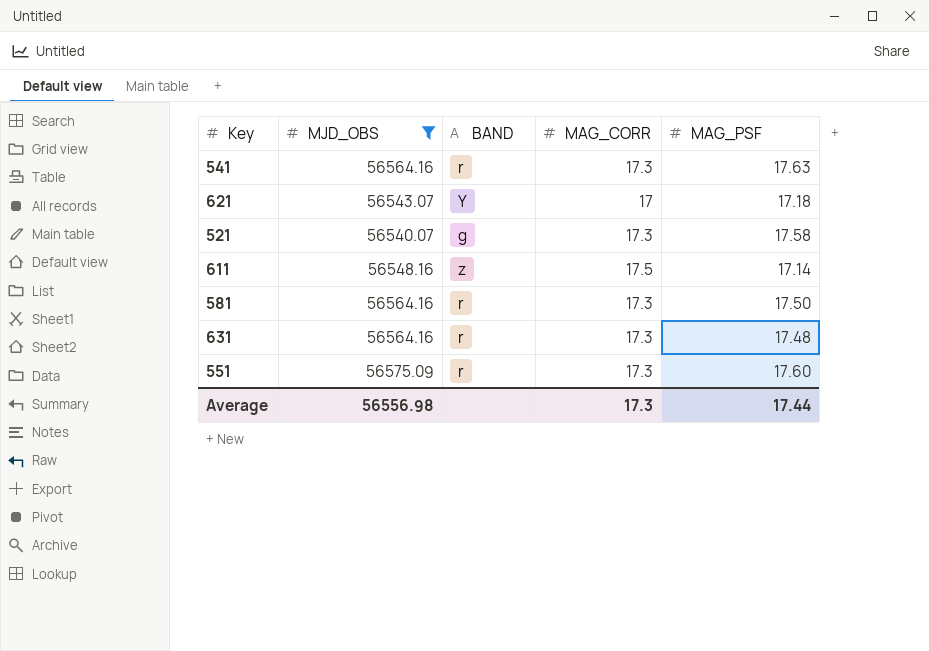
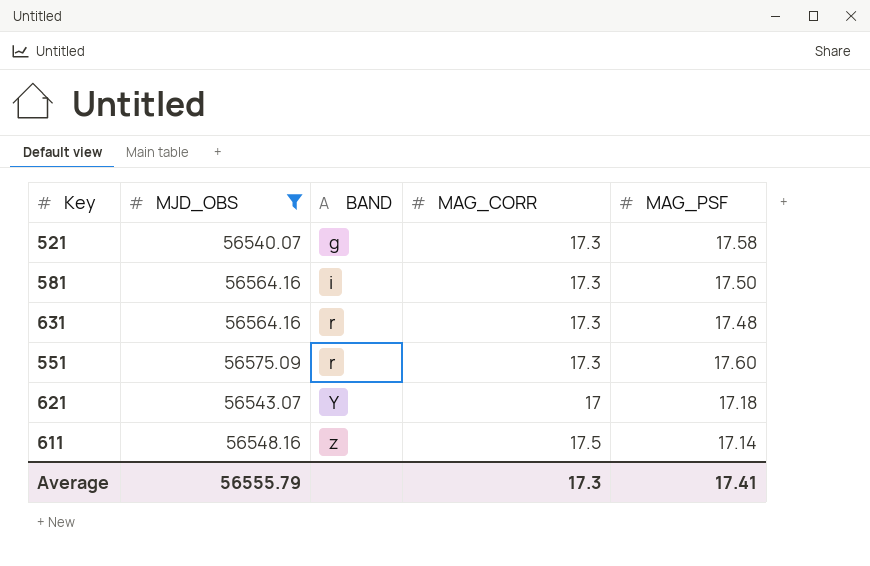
row order: none -> BAND ascending
row 541: 56564.16 | r | 17.3 | 17.63 -> none
581 | BAND: r -> i
Average | MJD_OBS: 56556.98 -> 56555.79
Average | MAG_PSF: 17.44 -> 17.41

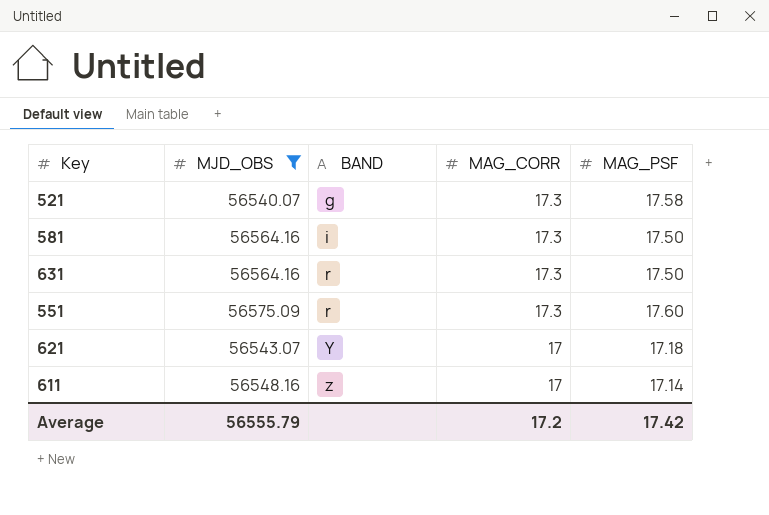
631 | MAG_PSF: 17.48 -> 17.50
611 | MAG_CORR: 17.5 -> 17
Average | MAG_CORR: 17.3 -> 17.2
Average | MAG_PSF: 17.41 -> 17.42

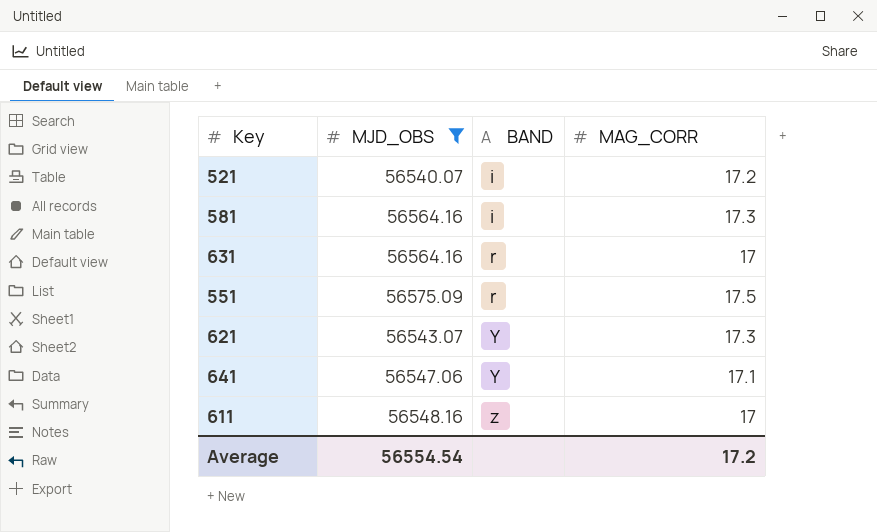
column MAG_PSF | position: 5 -> none
521 | BAND: g -> i
521 | MAG_CORR: 17.3 -> 17.2
631 | MAG_CORR: 17.3 -> 17
551 | MAG_CORR: 17.3 -> 17.5
621 | MAG_CORR: 17 -> 17.3
row 641: none -> 56547.06 | Y | 17.1
Average | MJD_OBS: 56555.79 -> 56554.54

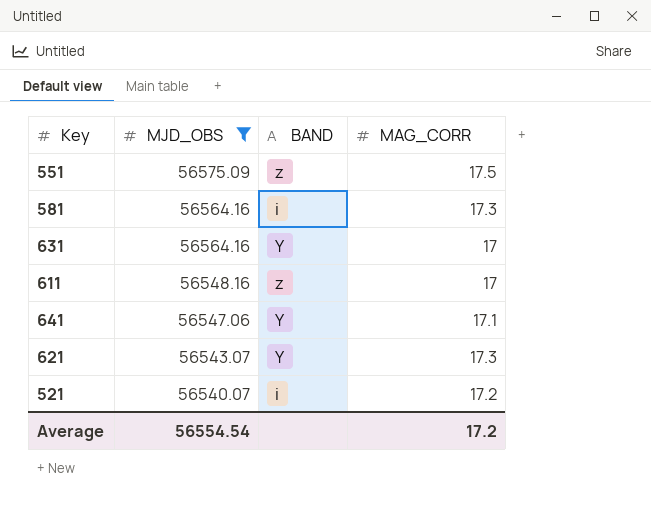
row order: BAND ascending -> MJD_OBS descending
551 | BAND: r -> z
631 | BAND: r -> Y

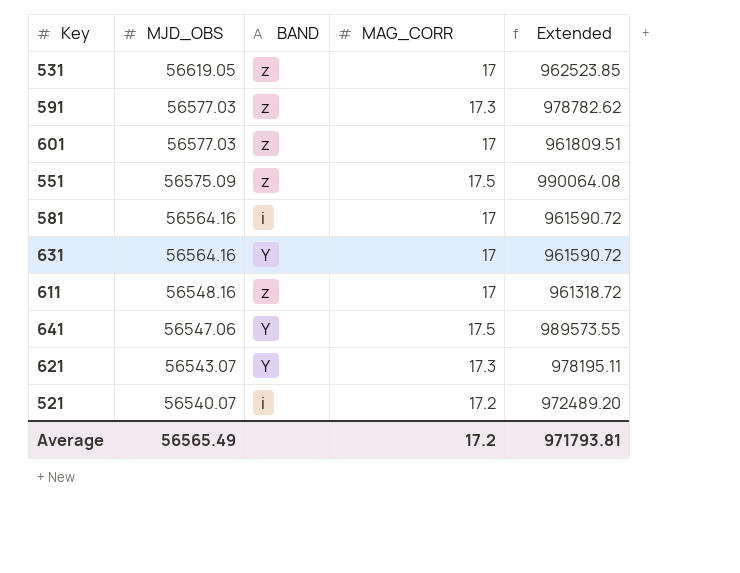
filter: MJD_OBS <= 56575.09 -> none
column Extended | formula: none -> [MJD_OBS] * [MAG_CORR]
581 | MAG_CORR: 17.3 -> 17
641 | MAG_CORR: 17.1 -> 17.5
Average | MJD_OBS: 56554.54 -> 56565.49

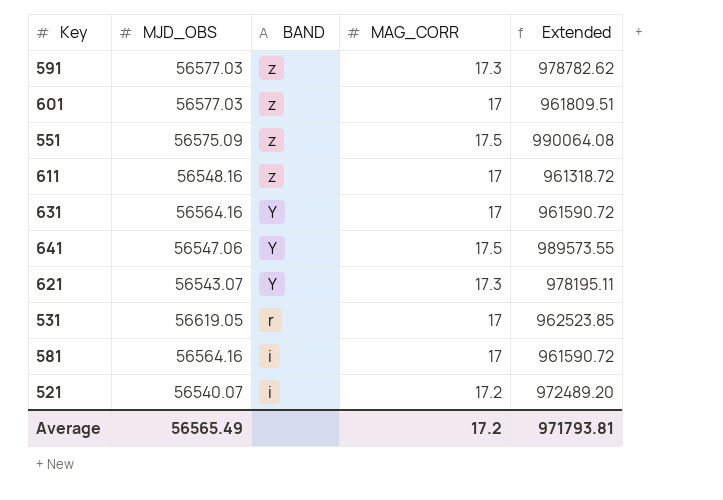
row order: MJD_OBS descending -> BAND descending
531 | BAND: z -> r

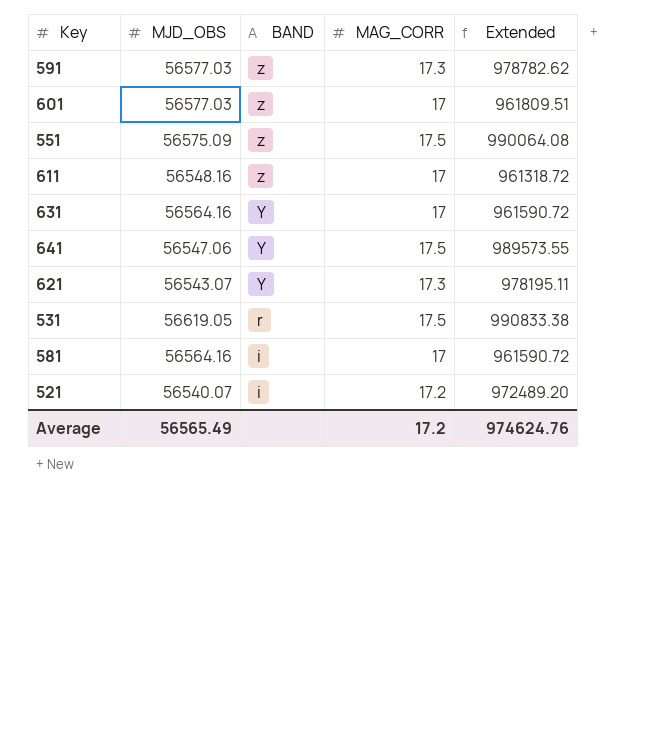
531 | MAG_CORR: 17 -> 17.5
531 | Extended: 962523.85 -> 990833.38
Average | Extended: 971793.81 -> 974624.76

